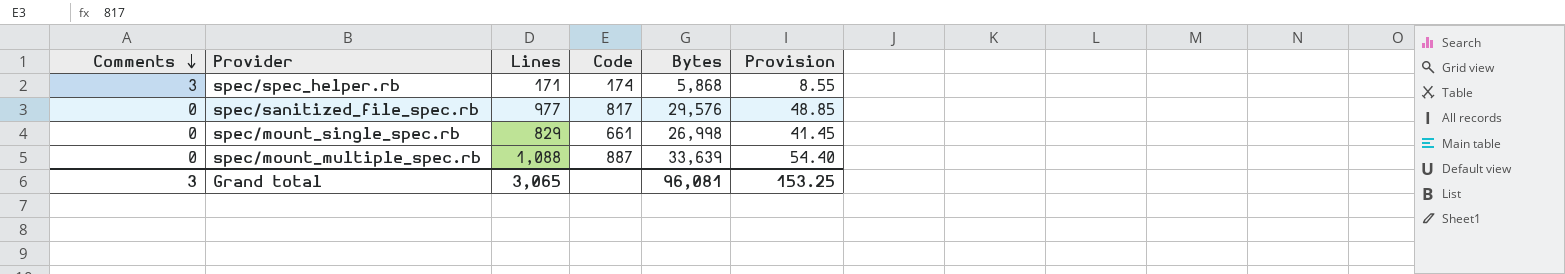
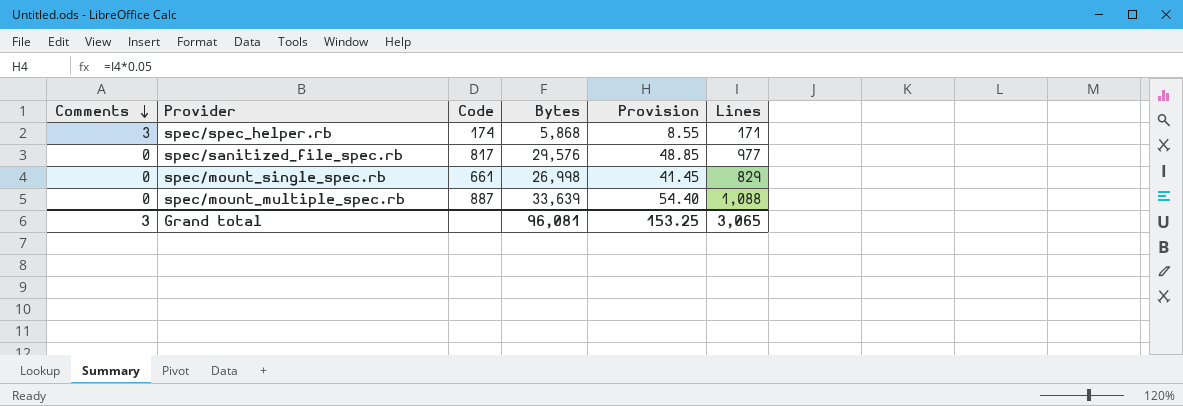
column Lines | position: 3 -> 6

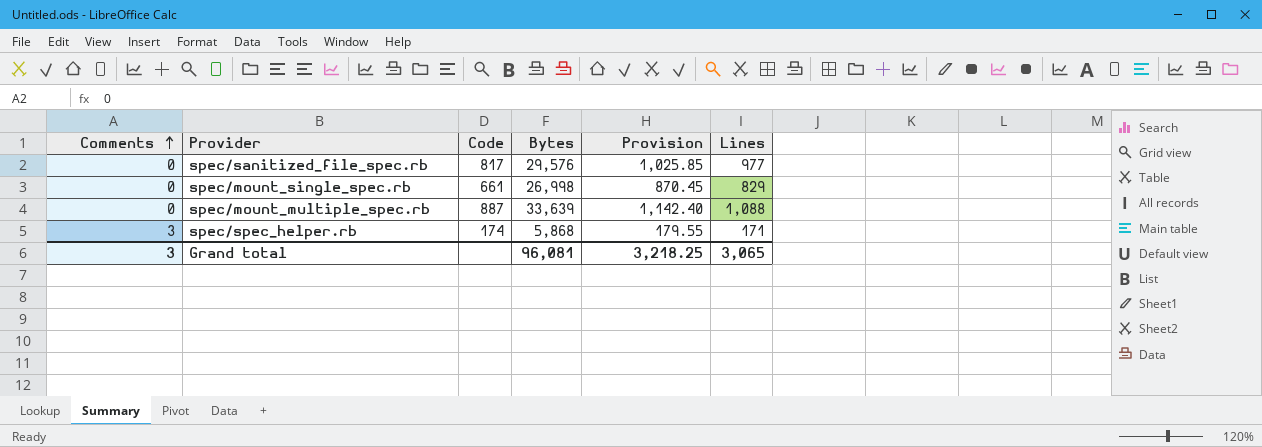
row order: Comments descending -> Comments ascending
column Provision | formula: [Lines] * 0.05 -> [Lines] * 1.05
Grand total | Provision: 153.25 -> 3,218.25

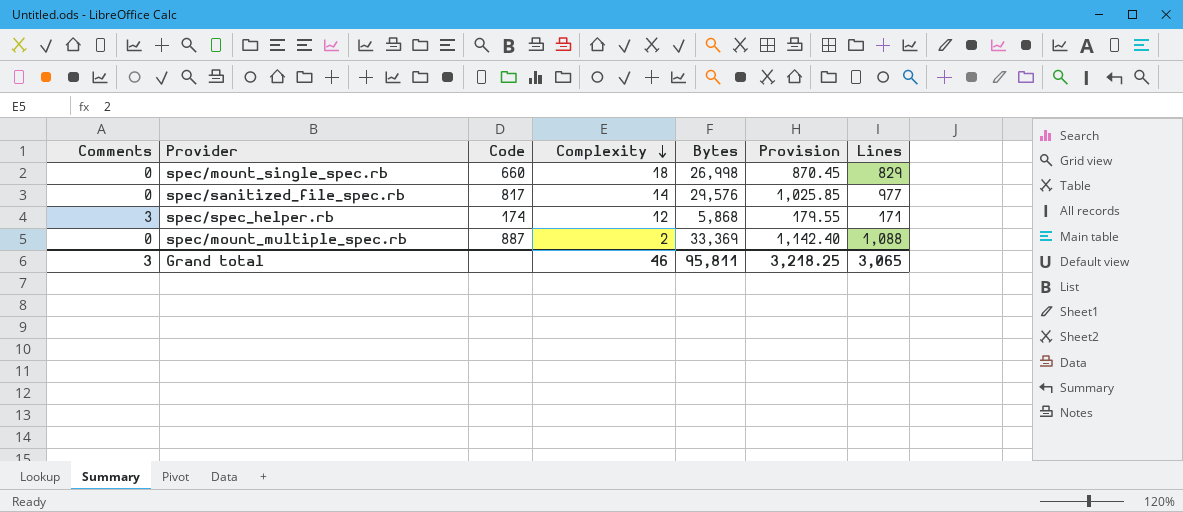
row order: Comments ascending -> Complexity descending
column Complexity | position: none -> 4
spec/mount_single_spec.rb | Code: 661 -> 660
spec/mount_multiple_spec.rb | Bytes: 33,639 -> 33,369
Grand total | Bytes: 96,081 -> 95,811

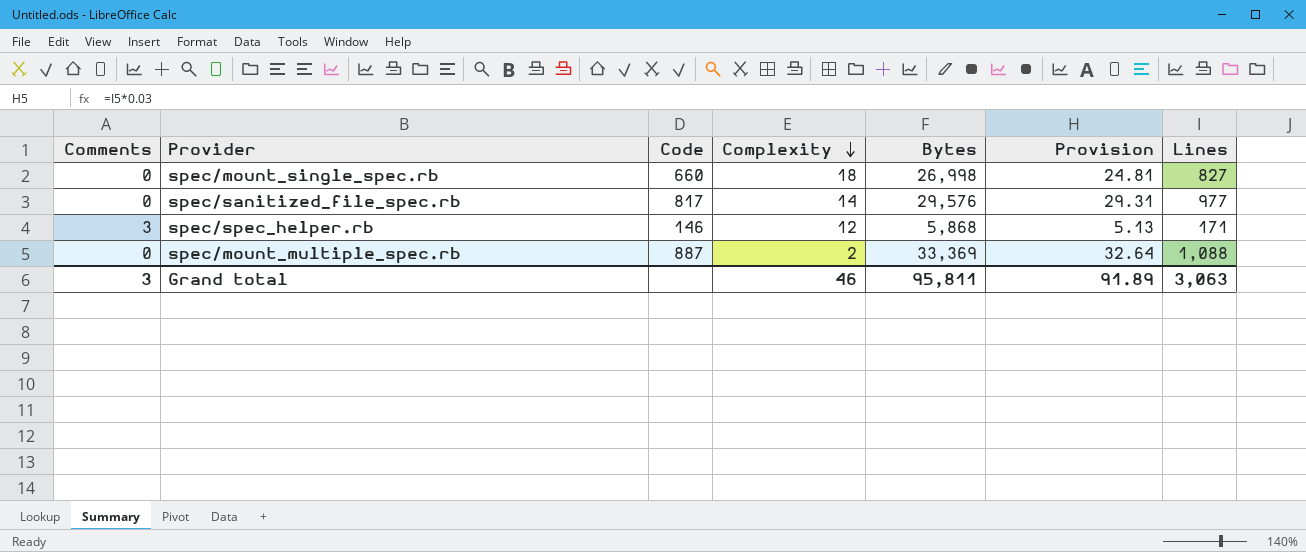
column Provision | formula: [Lines] * 1.05 -> [Lines] * 0.03
spec/mount_single_spec.rb | Lines: 829 -> 827
spec/spec_helper.rb | Code: 174 -> 146
Grand total | Provision: 3,218.25 -> 91.89
Grand total | Lines: 3,065 -> 3,063

